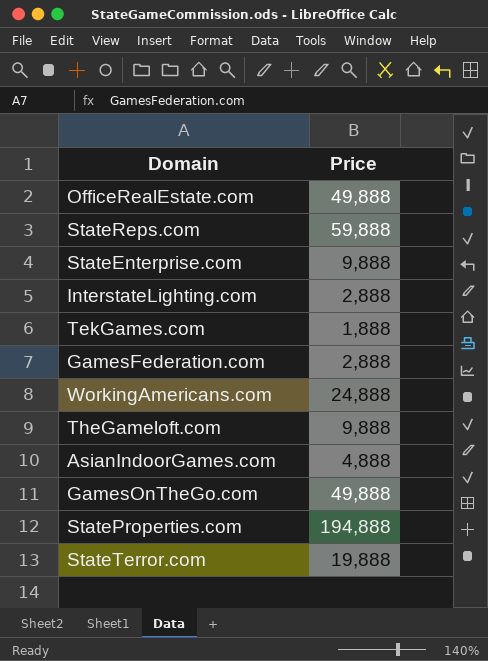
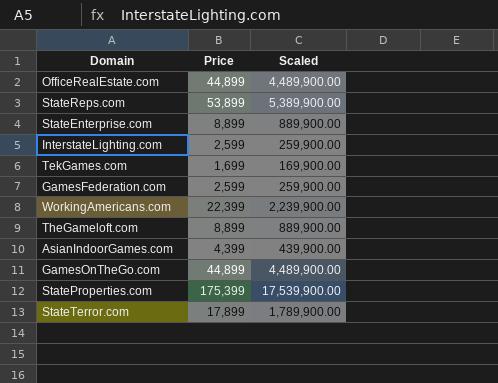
column Scaled | formula: none -> [Price] * 100
OfficeRealEstate.com | Price: 49,888 -> 44,899
StateReps.com | Price: 59,888 -> 53,899
StateEnterprise.com | Price: 9,888 -> 8,899
InterstateLighting.com | Price: 2,888 -> 2,599
TekGames.com | Price: 1,888 -> 1,699
GamesFederation.com | Price: 2,888 -> 2,599
WorkingAmericans.com | Price: 24,888 -> 22,399
TheGameloft.com | Price: 9,888 -> 8,899
AsianIndoorGames.com | Price: 4,888 -> 4,399
GamesOnTheGo.com | Price: 49,888 -> 44,899
StateProperties.com | Price: 194,888 -> 175,399
StateTerror.com | Price: 19,888 -> 17,899

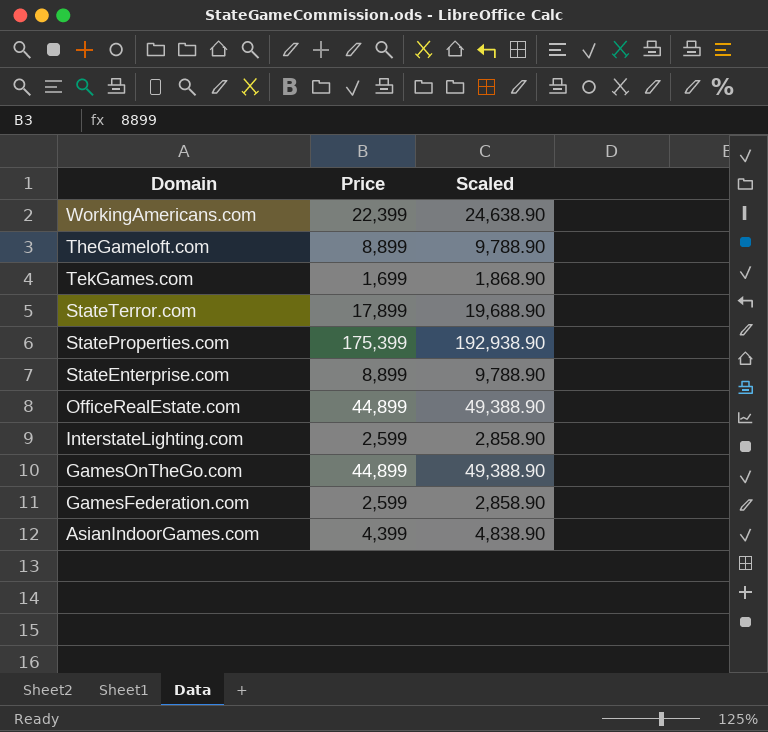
row order: none -> Domain descending
column Scaled | formula: [Price] * 100 -> [Price] * 1.1
row StateReps.com: 53,899 | 5,389,900.00 -> none

